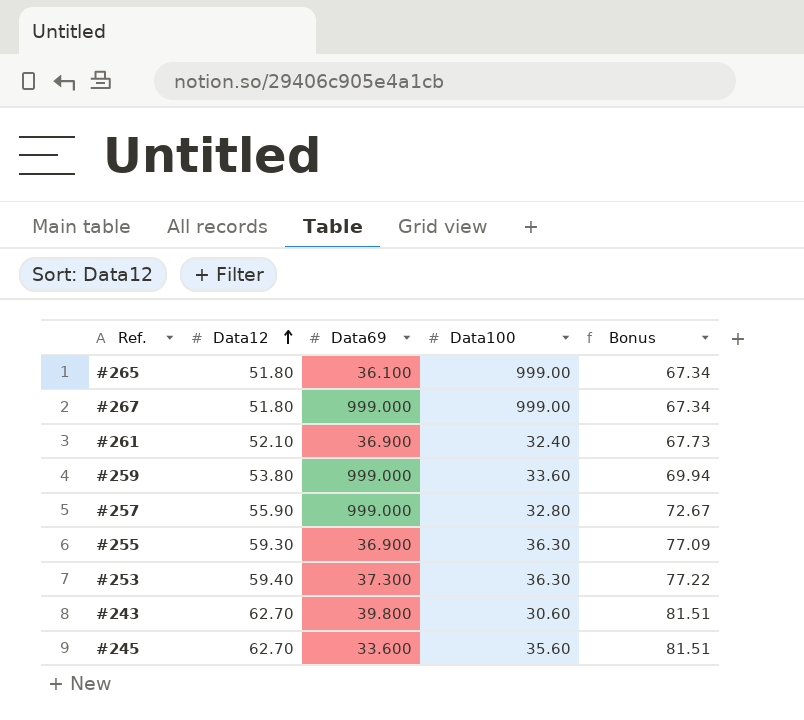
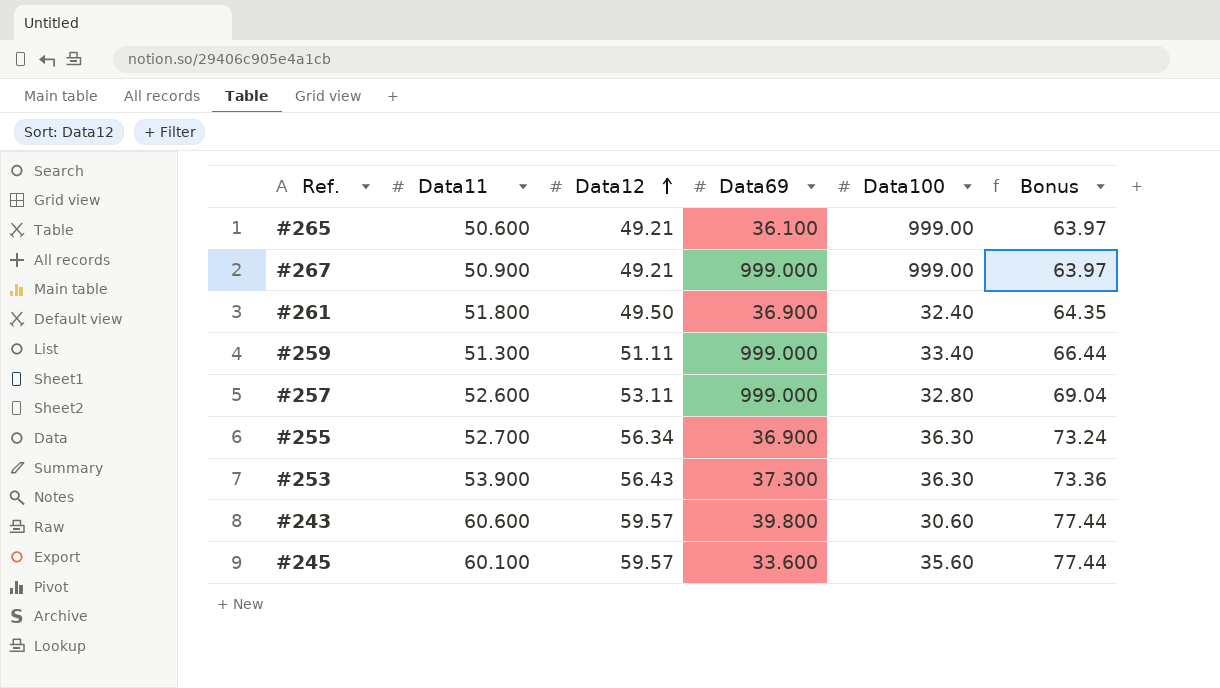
column Data11 | position: none -> 2
#265 | Data12: 51.80 -> 49.21
#265 | Bonus: 67.34 -> 63.97
#267 | Data12: 51.80 -> 49.21
#267 | Bonus: 67.34 -> 63.97
#261 | Data12: 52.10 -> 49.50
#261 | Bonus: 67.73 -> 64.35
#259 | Data12: 53.80 -> 51.11
#259 | Data100: 33.60 -> 33.40
#259 | Bonus: 69.94 -> 66.44
#257 | Data12: 55.90 -> 53.11
#257 | Bonus: 72.67 -> 69.04
#255 | Data12: 59.30 -> 56.34
#255 | Bonus: 77.09 -> 73.24
#253 | Data12: 59.40 -> 56.43
#253 | Bonus: 77.22 -> 73.36
#243 | Data12: 62.70 -> 59.57
#243 | Bonus: 81.51 -> 77.44
#245 | Data12: 62.70 -> 59.57
#245 | Bonus: 81.51 -> 77.44

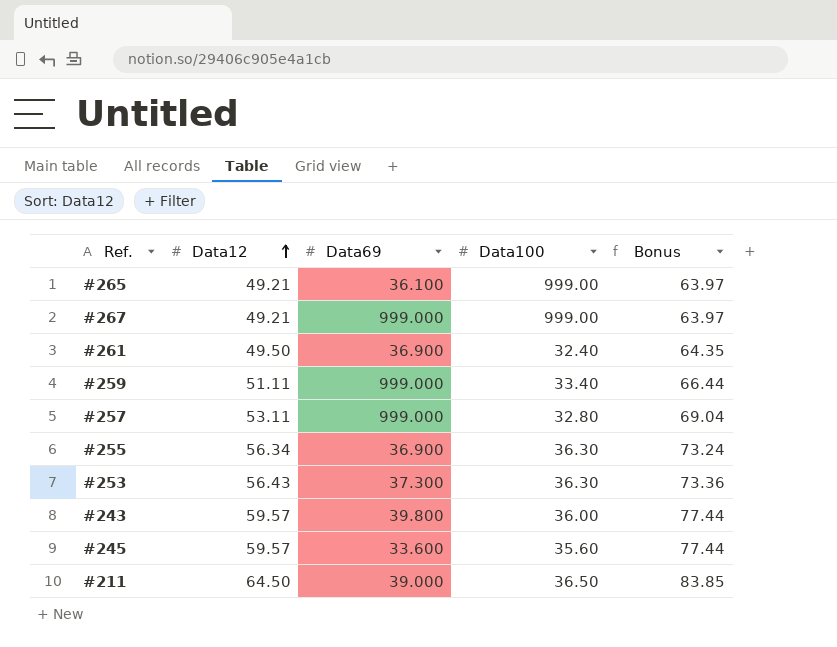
column Data11 | position: 2 -> none
#243 | Data100: 30.60 -> 36.00
row #211: none -> 64.50 | 39.000 | 36.50 | 83.85

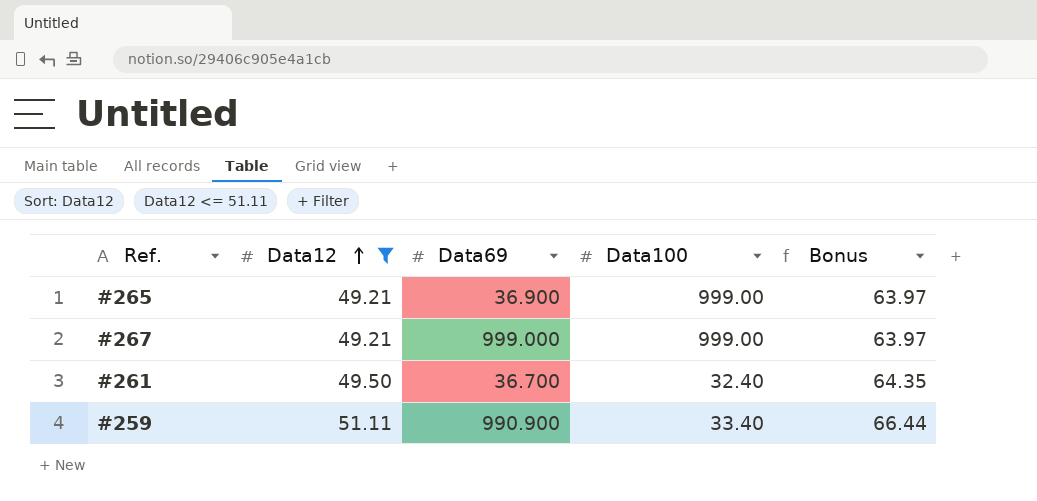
filter: none -> Data12 <= 51.11
#265 | Data69: 36.100 -> 36.900
#261 | Data69: 36.900 -> 36.700
#259 | Data69: 999.000 -> 990.900

